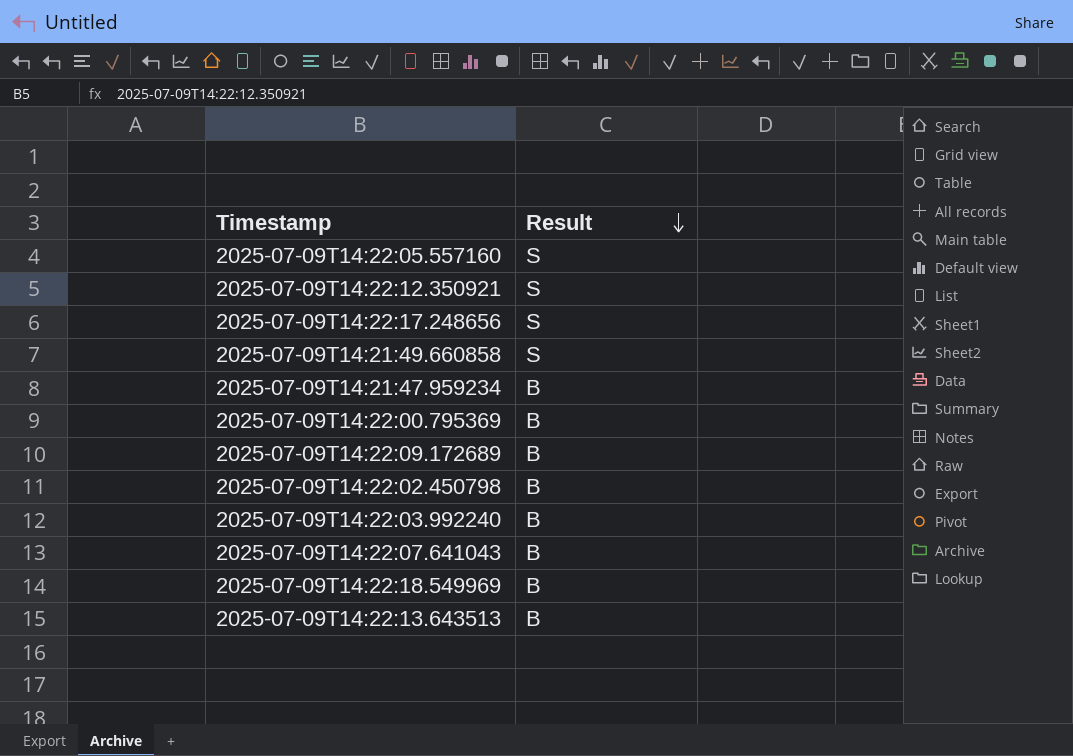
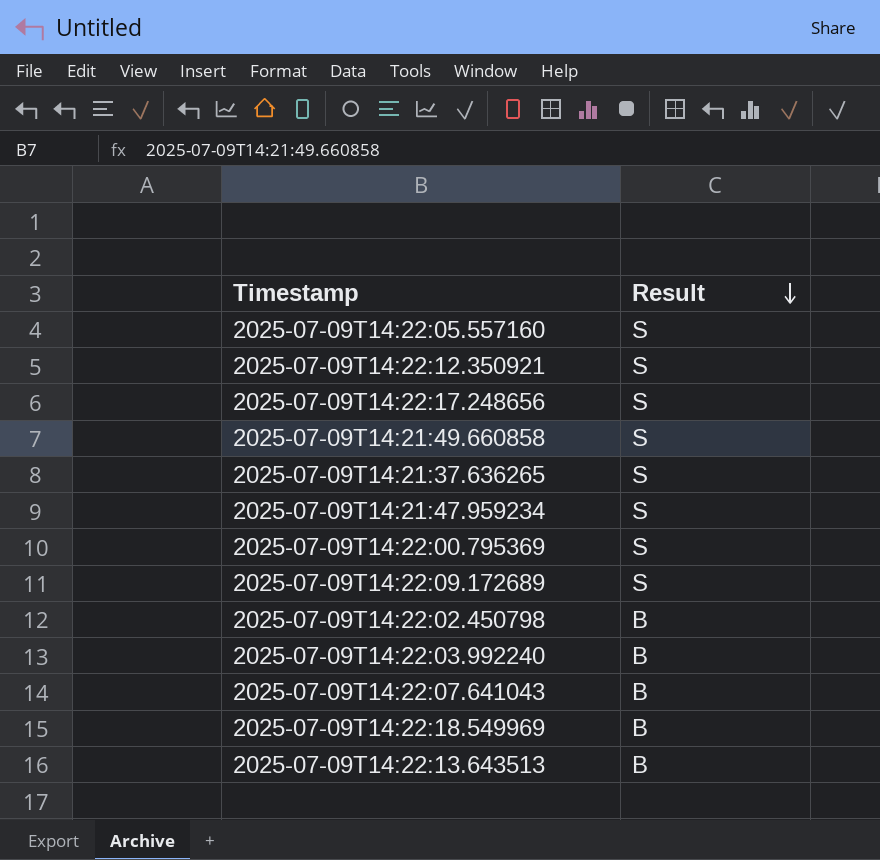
row 2025-07-09T14:21:37.636265: none -> S
2025-07-09T14:21:47.959234 | Result: B -> S
2025-07-09T14:22:00.795369 | Result: B -> S
2025-07-09T14:22:09.172689 | Result: B -> S

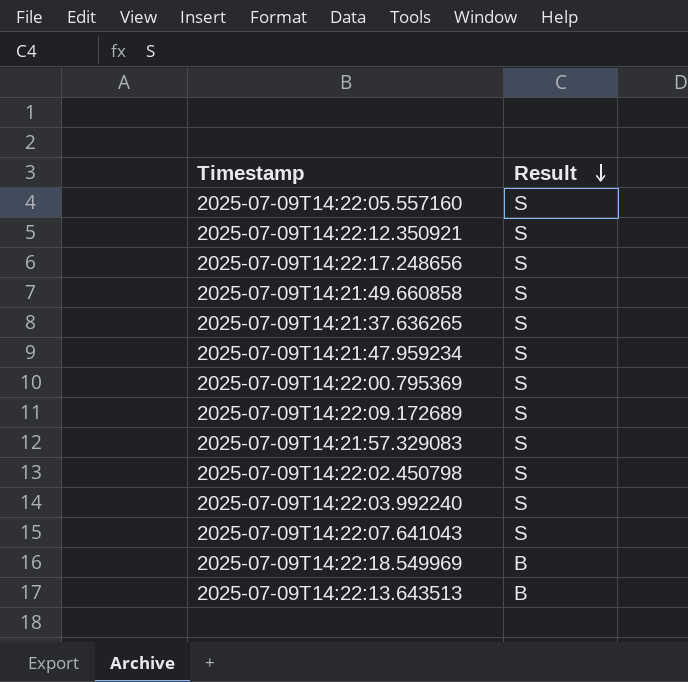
row 2025-07-09T14:21:57.329083: none -> S
2025-07-09T14:22:02.450798 | Result: B -> S
2025-07-09T14:22:03.992240 | Result: B -> S
2025-07-09T14:22:07.641043 | Result: B -> S

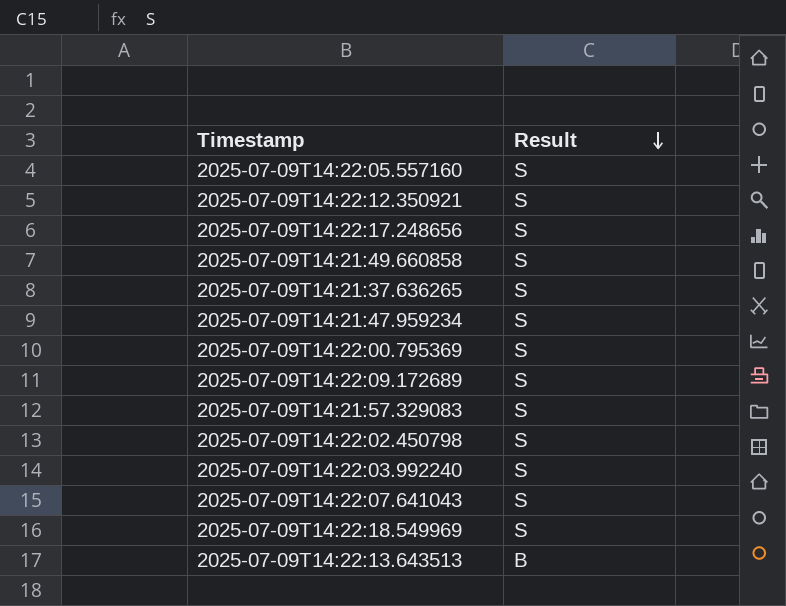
2025-07-09T14:22:18.549969 | Result: B -> S

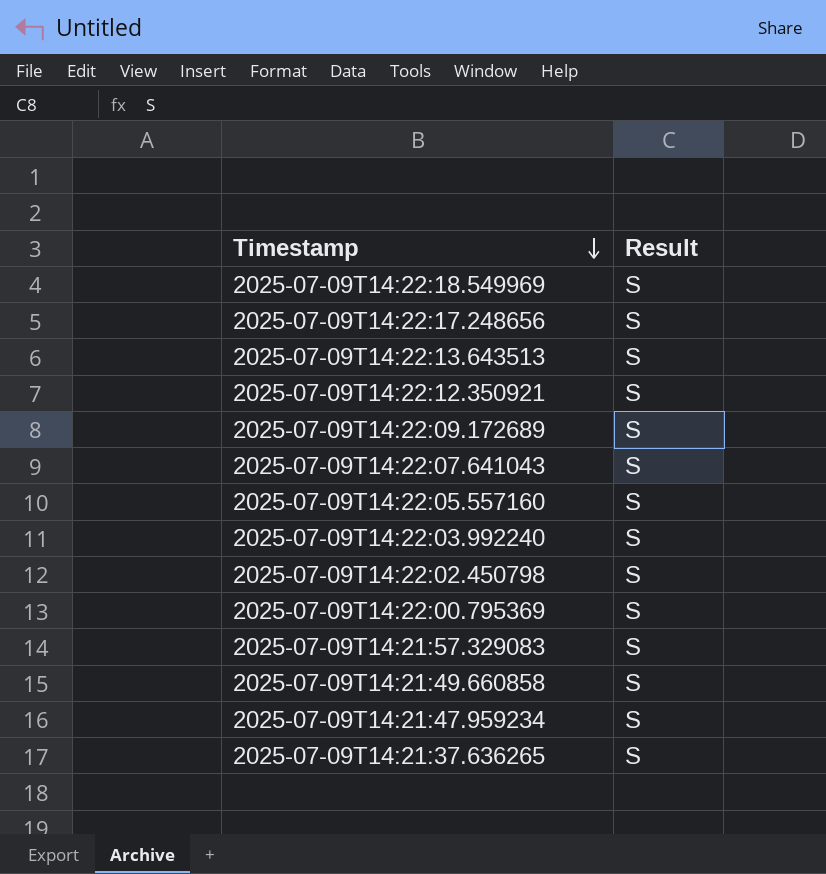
row order: Result descending -> Timestamp descending
2025-07-09T14:22:13.643513 | Result: B -> S

